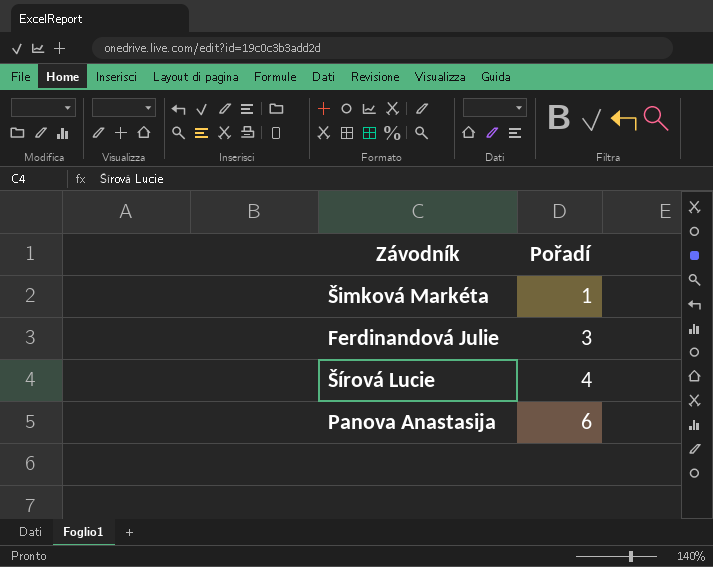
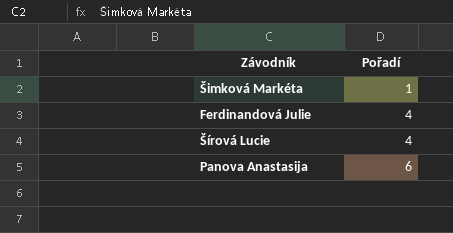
Ferdinandová Julie | Pořadí: 3 -> 4

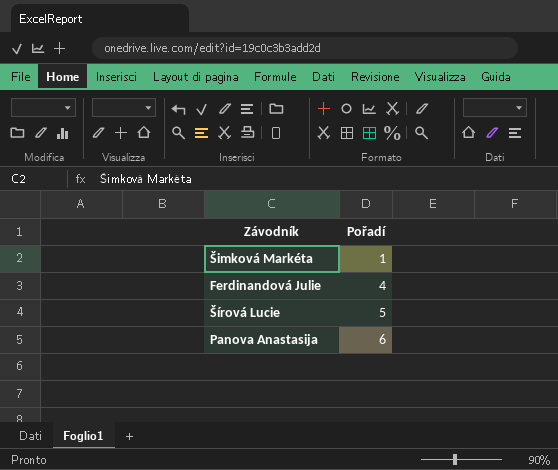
Šírová Lucie | Pořadí: 4 -> 5

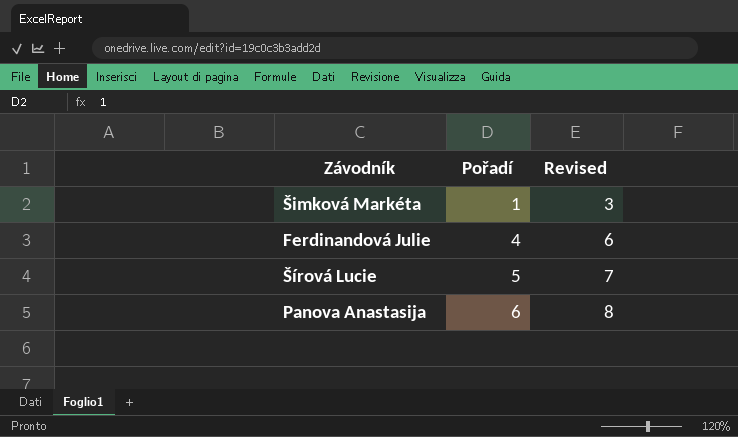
column Revised | formula: none -> [Pořadí] + 2

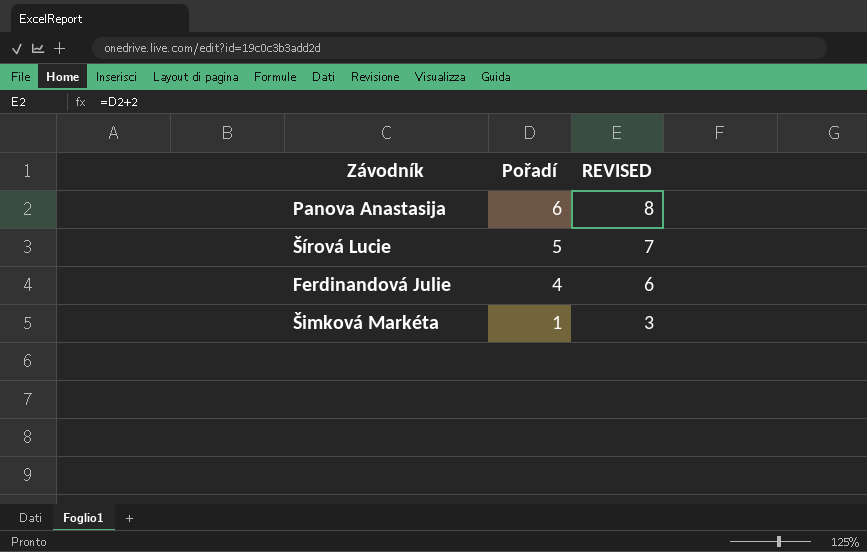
row order: Pořadí ascending -> Pořadí descending
column name: Revised -> REVISED

